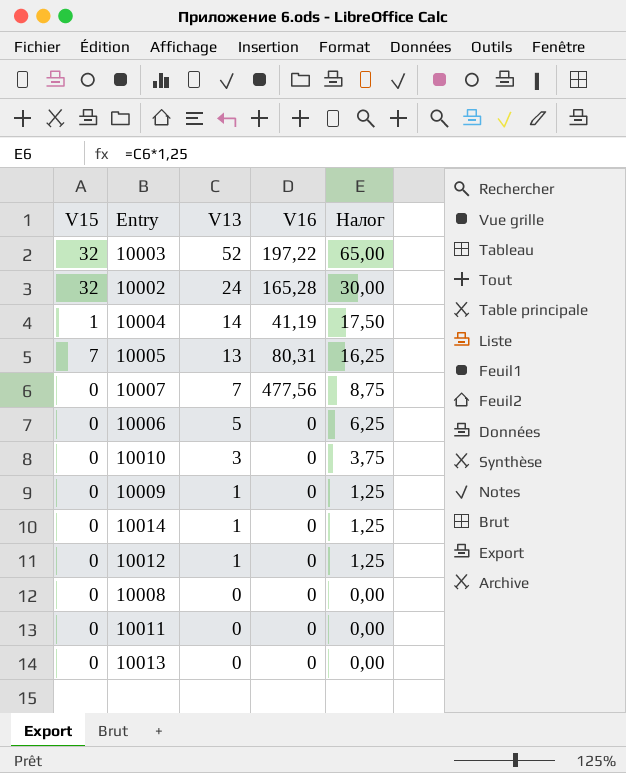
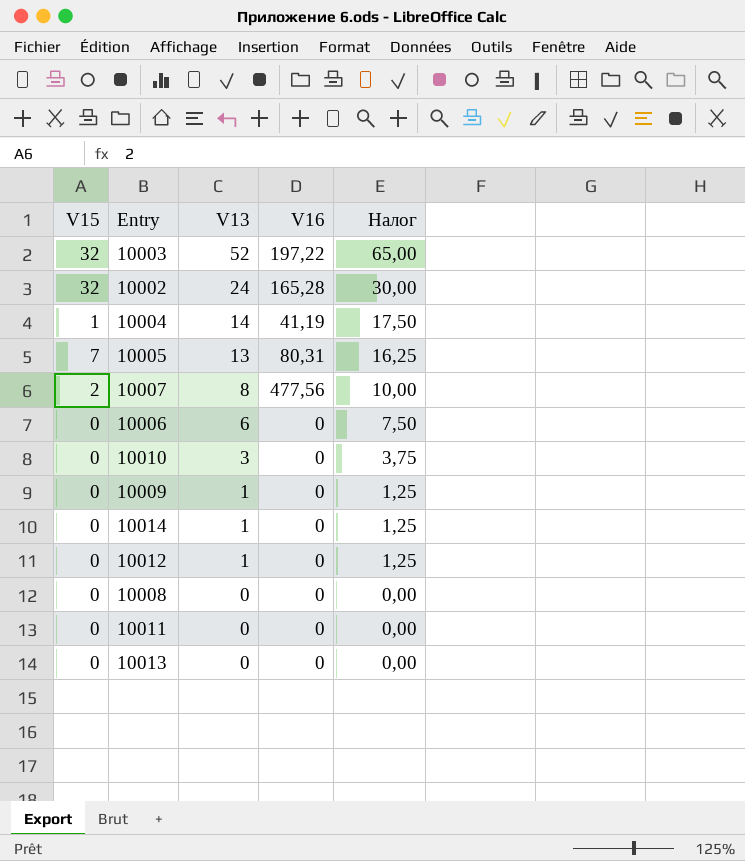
10007 | V15: 0 -> 2
10007 | V13: 7 -> 8
10007 | Налог: 8,75 -> 10,00
10006 | V13: 5 -> 6
10006 | Налог: 6,25 -> 7,50

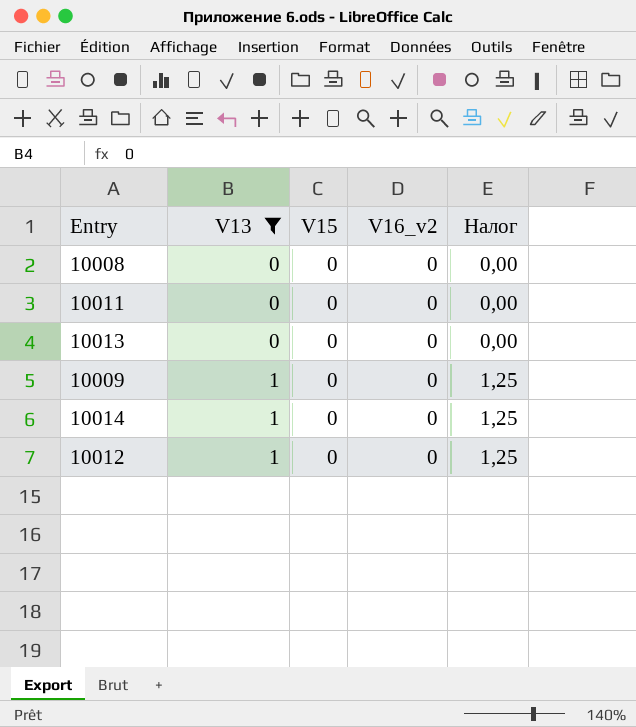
filter: none -> V13 <= 1
row order: V13 descending -> V13 ascending
column V15 | position: 1 -> 3
column name: V16 -> V16_v2

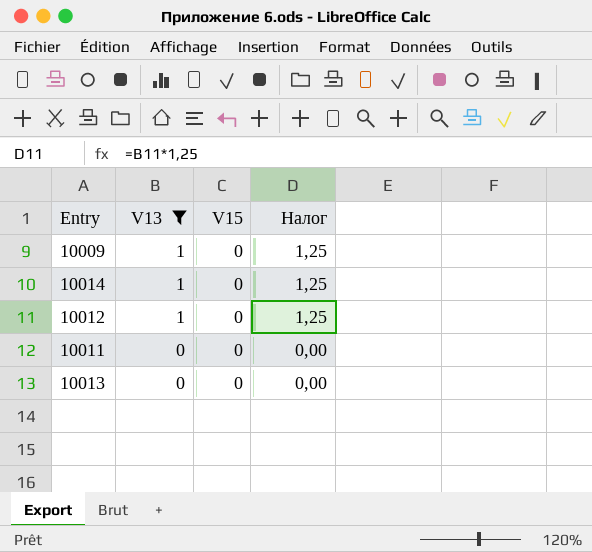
row order: V13 ascending -> V13 descending
column V16_v2 | position: 4 -> none
row 10008: 0 | 0 | 0 | 0,00 -> none

